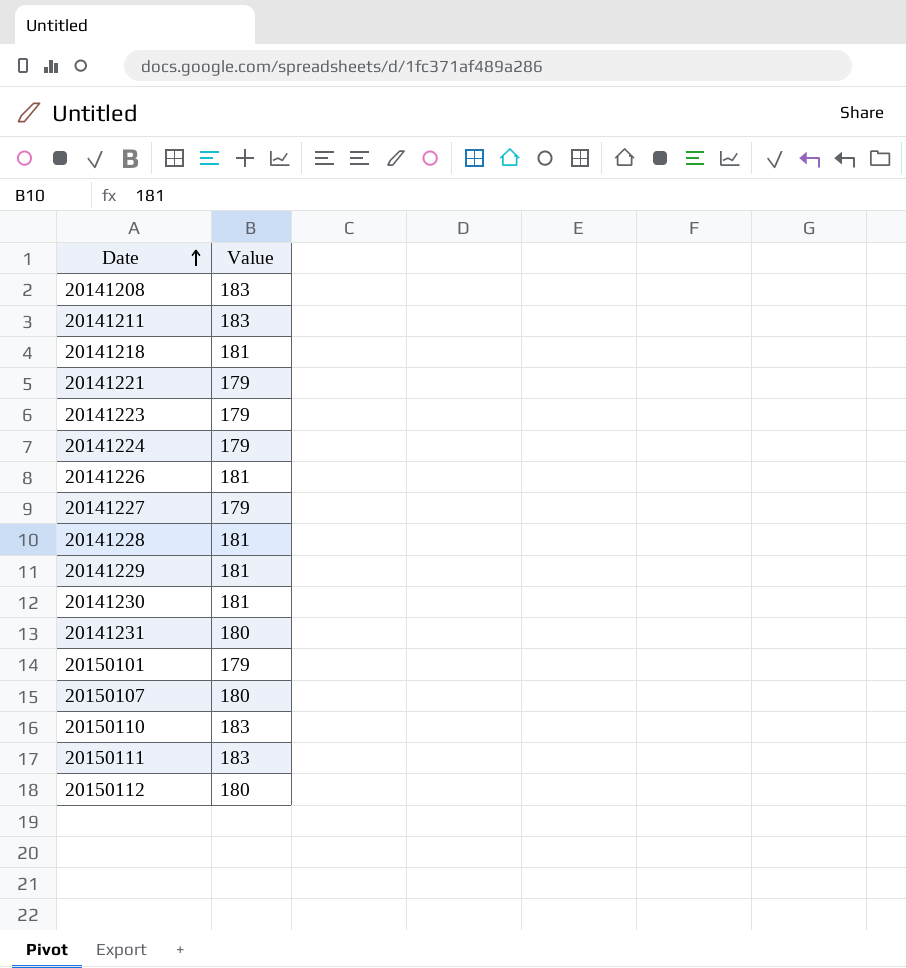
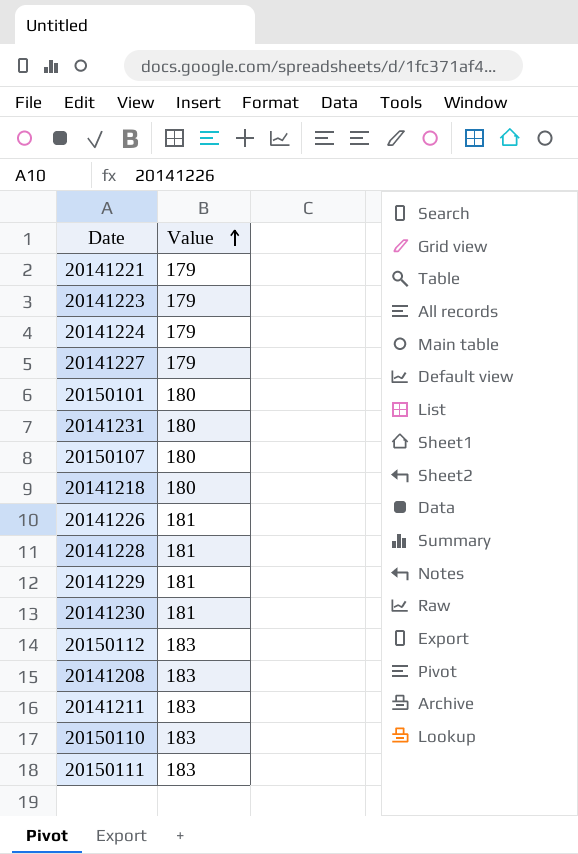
row order: Date ascending -> Value ascending
20150101 | Value: 179 -> 180
20141218 | Value: 181 -> 180
20150112 | Value: 180 -> 183

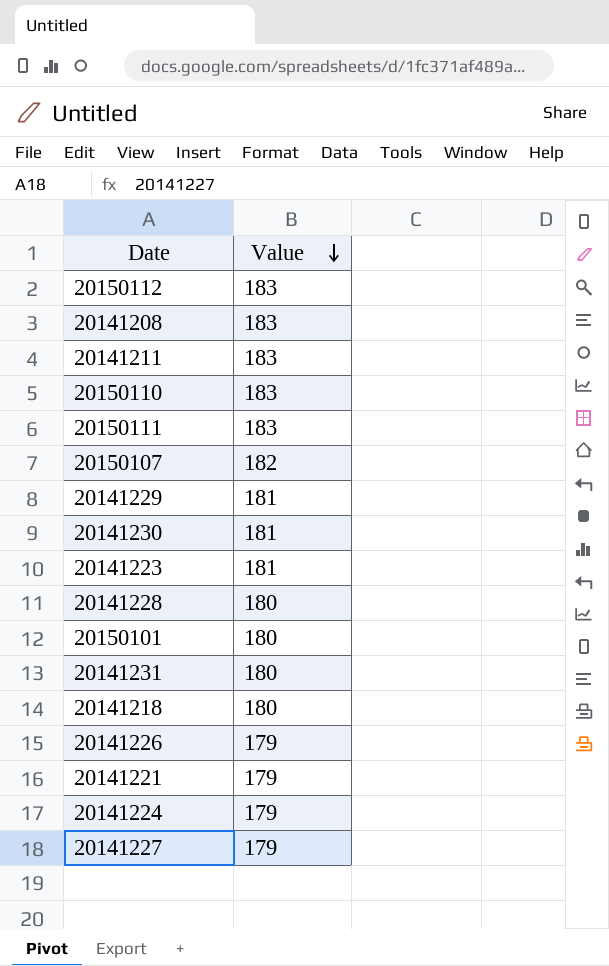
row order: Value ascending -> Value descending
20150107 | Value: 180 -> 182
20141223 | Value: 179 -> 181
20141228 | Value: 181 -> 180
20141226 | Value: 181 -> 179

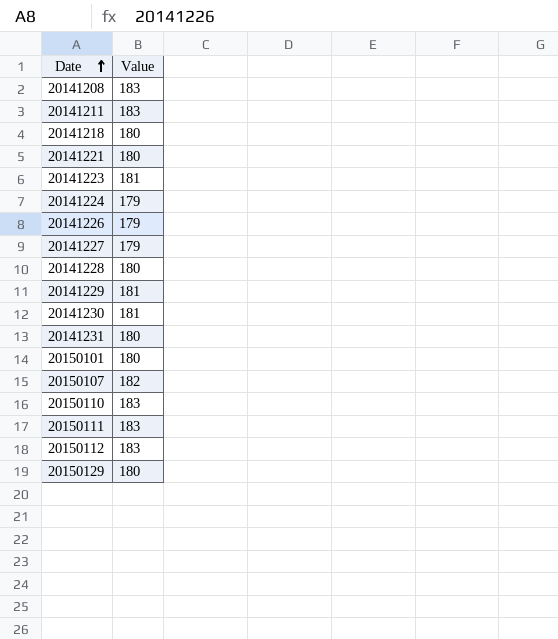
row order: Value descending -> Date ascending
20141221 | Value: 179 -> 180
row 20150129: none -> 180

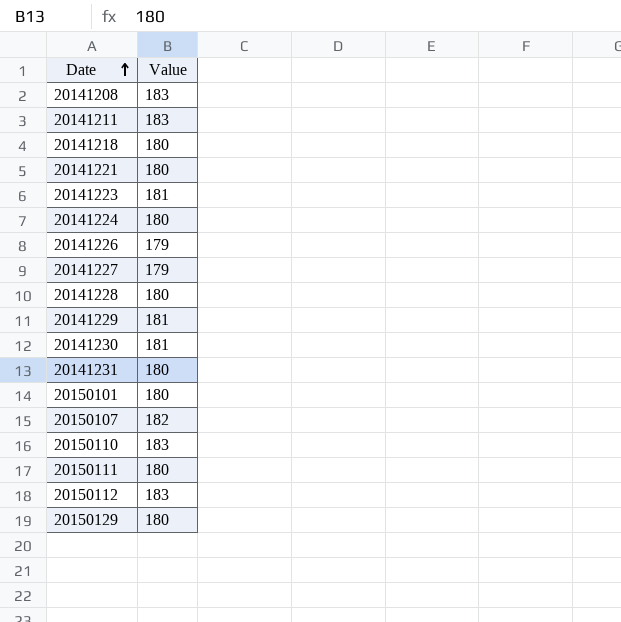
20141224 | Value: 179 -> 180
20150111 | Value: 183 -> 180

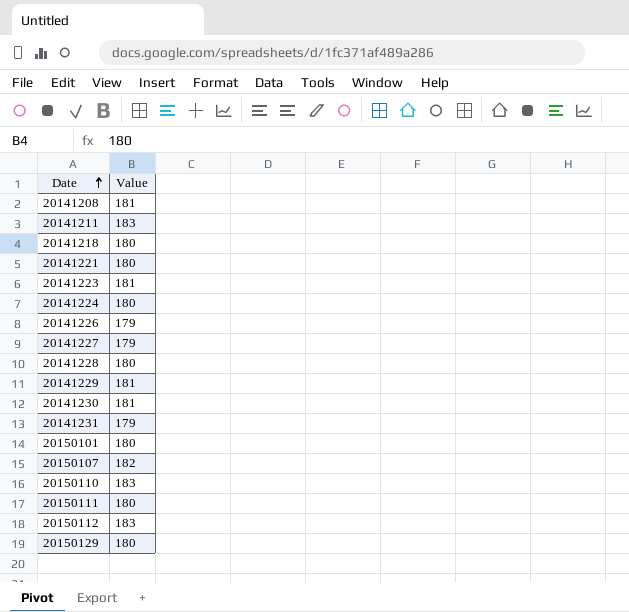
20141208 | Value: 183 -> 181
20141231 | Value: 180 -> 179

